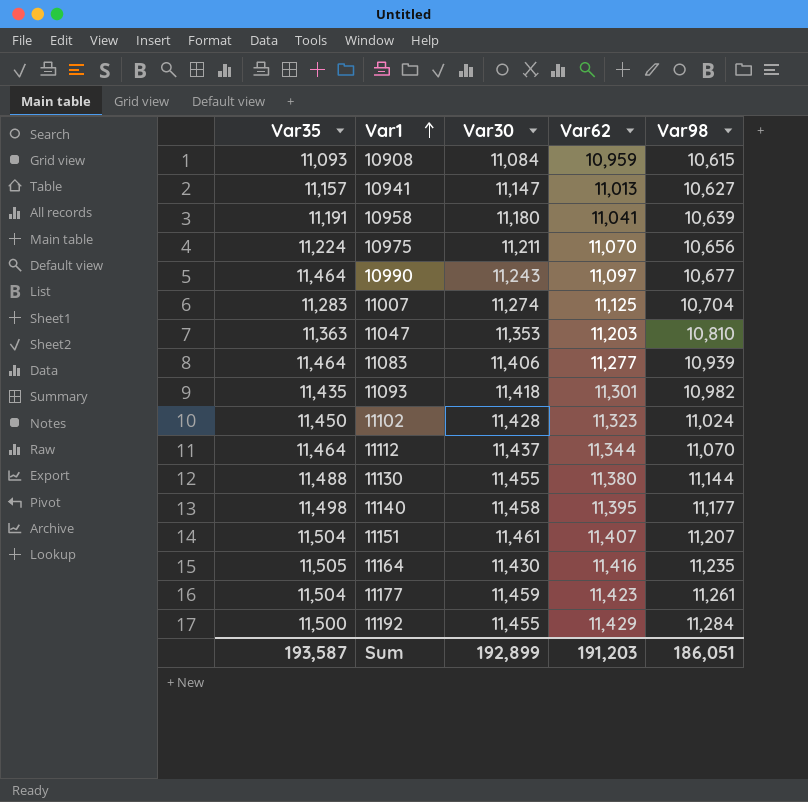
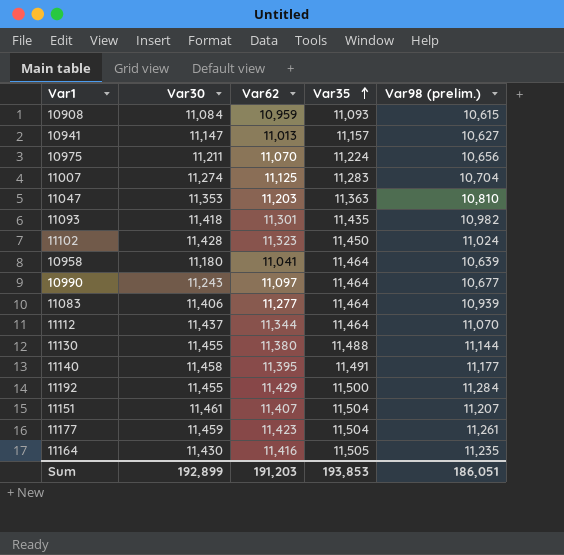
row order: Var1 ascending -> Var35 ascending
column Var35 | position: 1 -> 4
column name: Var98 -> Var98 (prelim.)
10958 | Var35: 11,191 -> 11,464
11140 | Var35: 11,498 -> 11,491
Sum | Var35: 193,587 -> 193,853

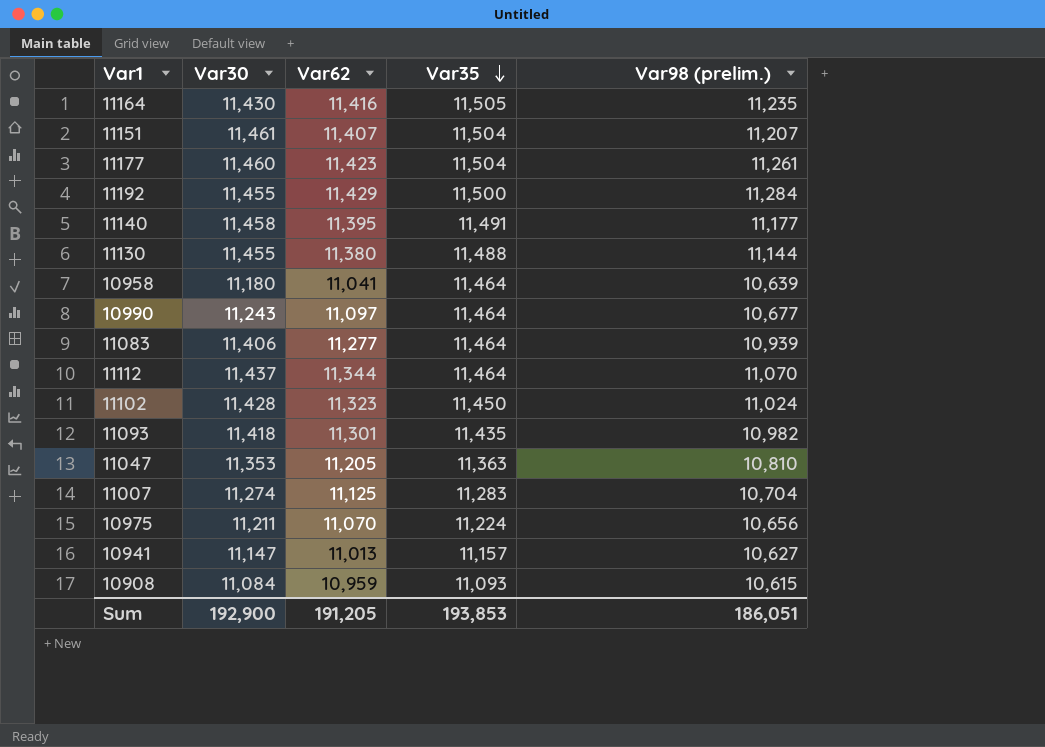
row order: Var35 ascending -> Var35 descending
11177 | Var30: 11,459 -> 11,460
11047 | Var62: 11,203 -> 11,205
Sum | Var30: 192,899 -> 192,900
Sum | Var62: 191,203 -> 191,205

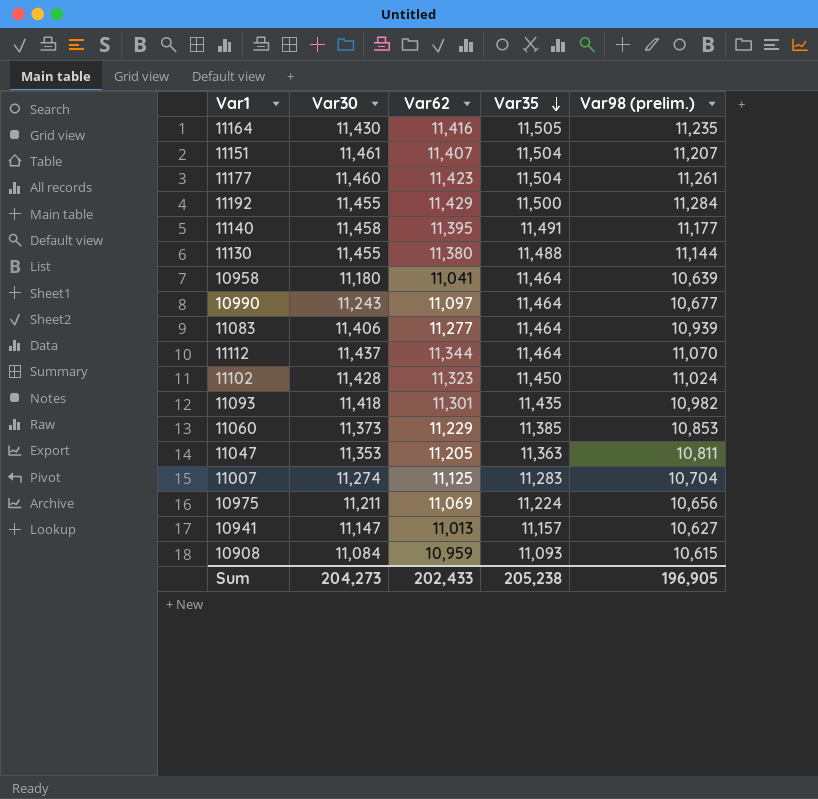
row 11060: none -> 11,373 | 11,229 | 11,385 | 10,853
11047 | Var98 (prelim.): 10,810 -> 10,811
10975 | Var62: 11,070 -> 11,069
Sum | Var30: 192,900 -> 204,273
Sum | Var62: 191,205 -> 202,433
Sum | Var35: 193,853 -> 205,238
Sum | Var98 (prelim.): 186,051 -> 196,905

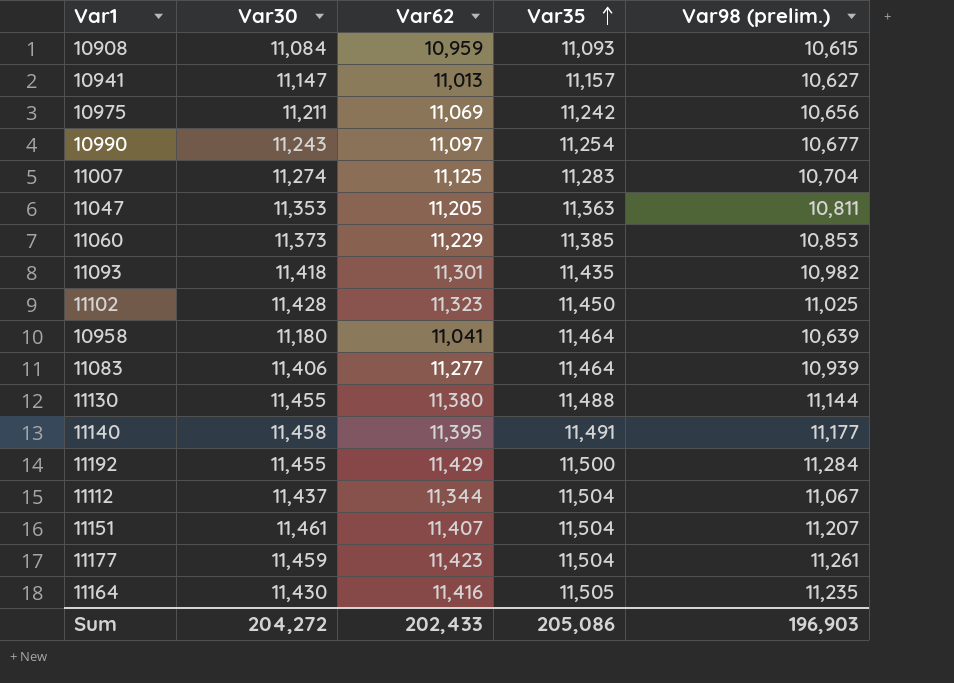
row order: Var35 descending -> Var35 ascending
10975 | Var35: 11,224 -> 11,242
10990 | Var35: 11,464 -> 11,254
11102 | Var98 (prelim.): 11,024 -> 11,025
11112 | Var35: 11,464 -> 11,504
11112 | Var98 (prelim.): 11,070 -> 11,067
11177 | Var30: 11,460 -> 11,459
Sum | Var30: 204,273 -> 204,272
Sum | Var35: 205,238 -> 205,086
Sum | Var98 (prelim.): 196,905 -> 196,903

